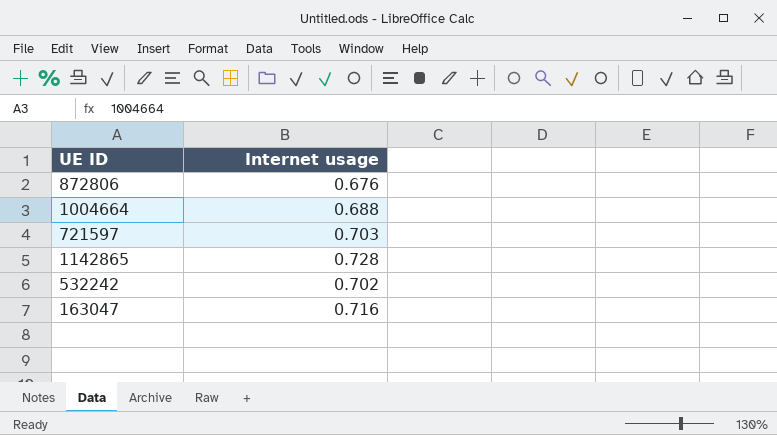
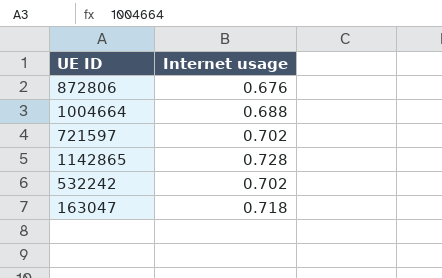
721597 | Internet usage: 0.703 -> 0.702
163047 | Internet usage: 0.716 -> 0.718

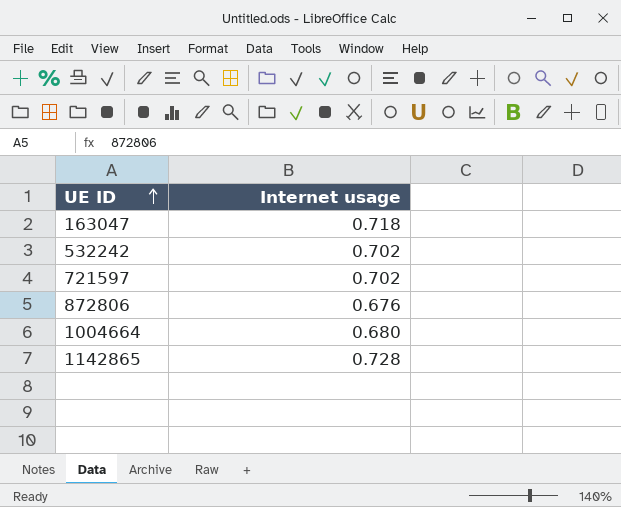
row order: none -> UE ID ascending
1004664 | Internet usage: 0.688 -> 0.680

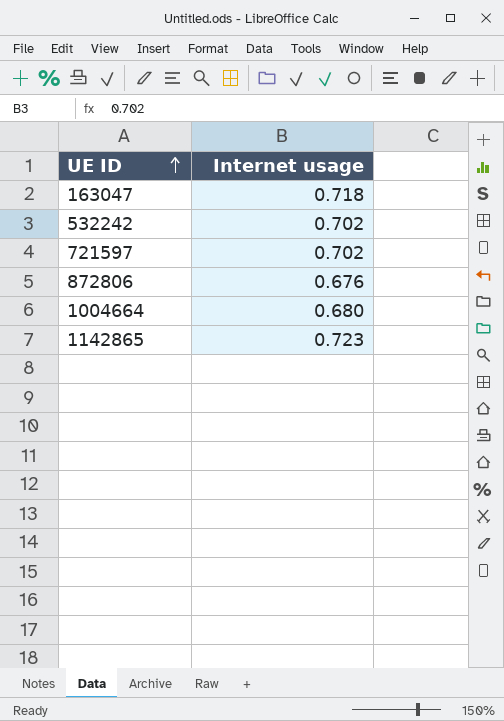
1142865 | Internet usage: 0.728 -> 0.723

